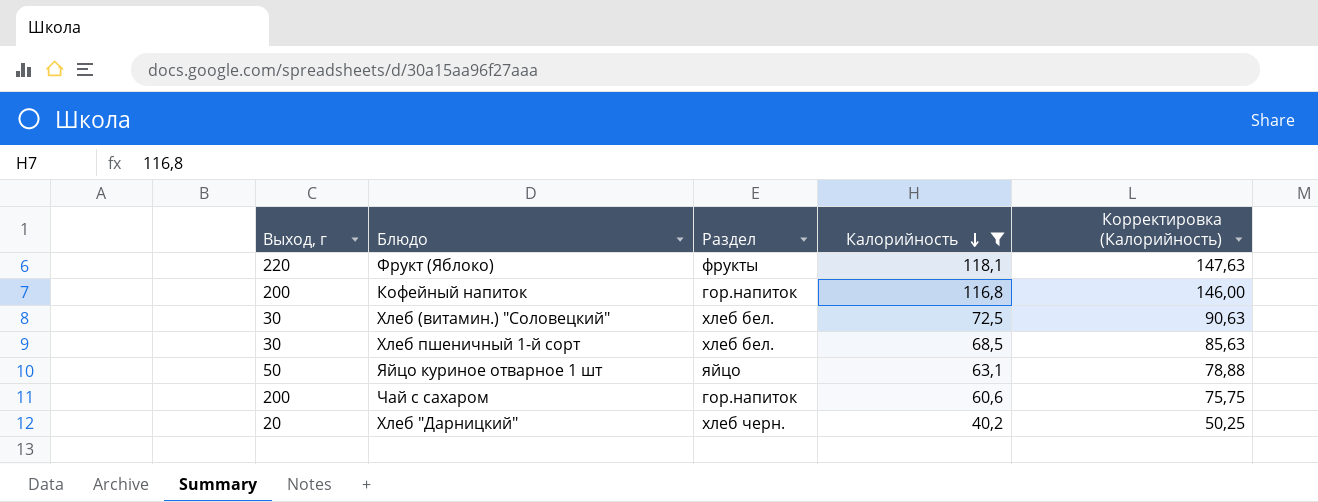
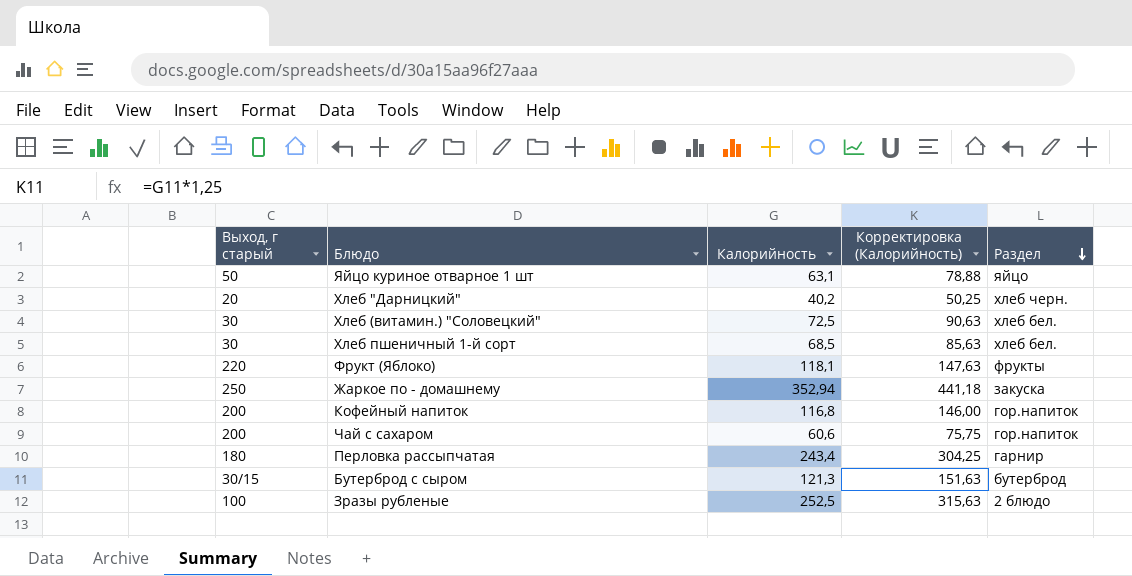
filter: Калорийность <= 118,1 -> none
row order: Калорийность descending -> Раздел descending
column name: Выход, г -> Выход, г старый
column Раздел | position: 3 -> 5

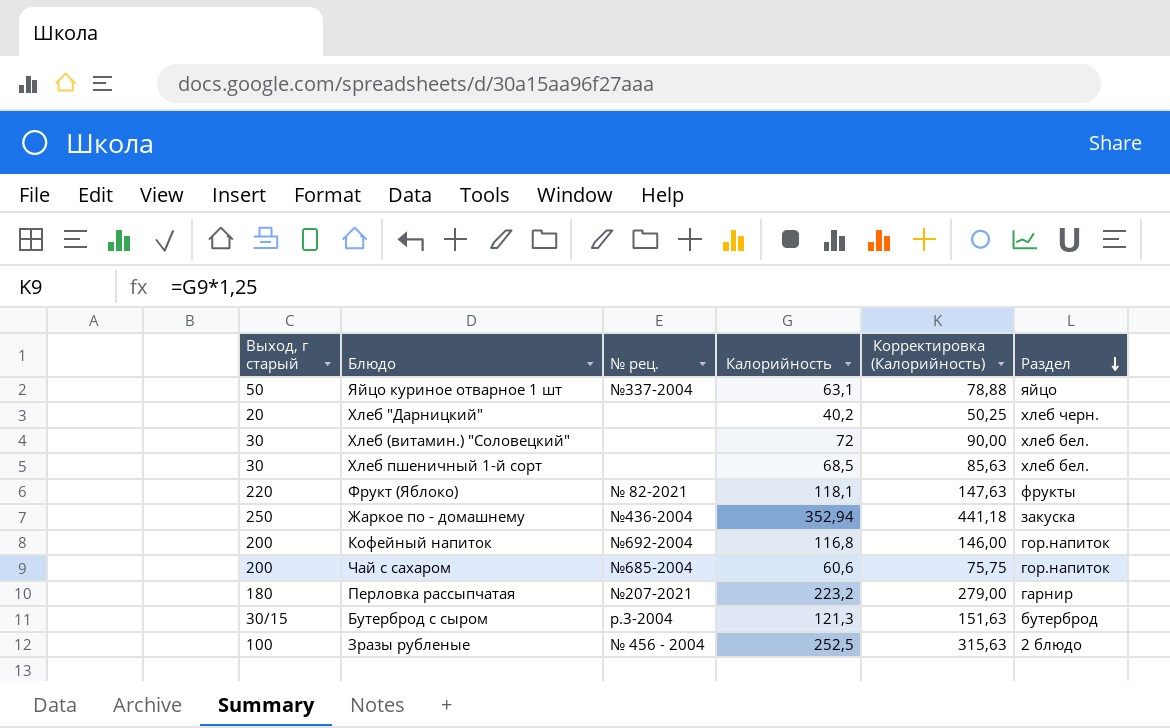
column № рец. | position: none -> 3
Хлеб (витамин.) "Соловецкий" | Калорийность: 72,5 -> 72
Хлеб (витамин.) "Соловецкий" | Корректировка (Калорийность): 90,63 -> 90,00
Перловка рассыпчатая | Калорийность: 243,4 -> 223,2
Перловка рассыпчатая | Корректировка (Калорийность): 304,25 -> 279,00

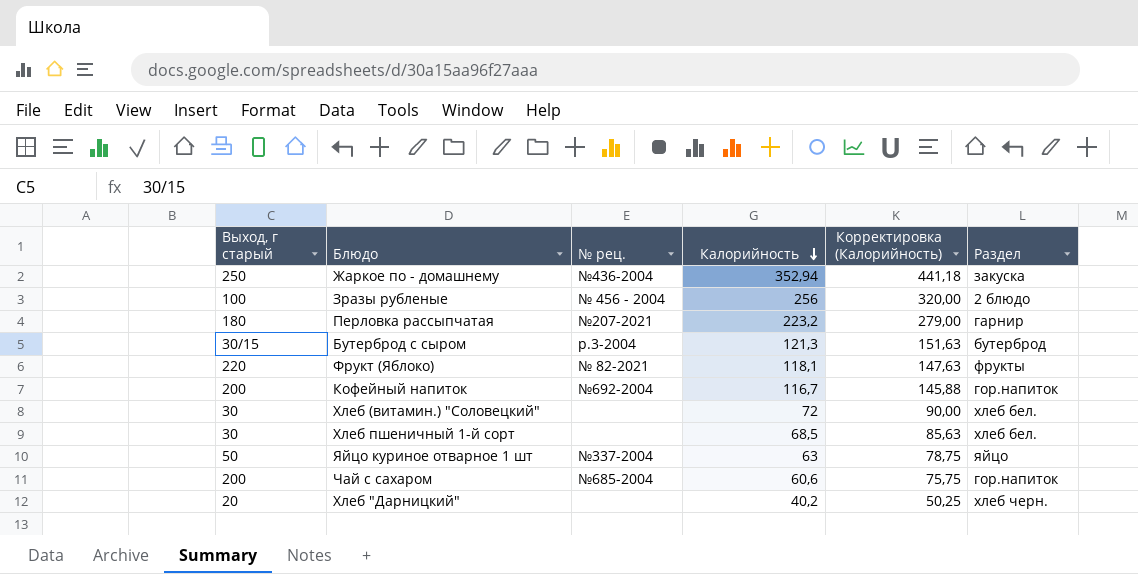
row order: Раздел descending -> Калорийность descending
Зразы рубленые | Калорийность: 252,5 -> 256
Зразы рубленые | Корректировка (Калорийность): 315,63 -> 320,00
Кофейный напиток | Калорийность: 116,8 -> 116,7
Кофейный напиток | Корректировка (Калорийность): 146,00 -> 145,88
Яйцо куриное отварное 1 шт | Калорийность: 63,1 -> 63
Яйцо куриное отварное 1 шт | Корректировка (Калорийность): 78,88 -> 78,75

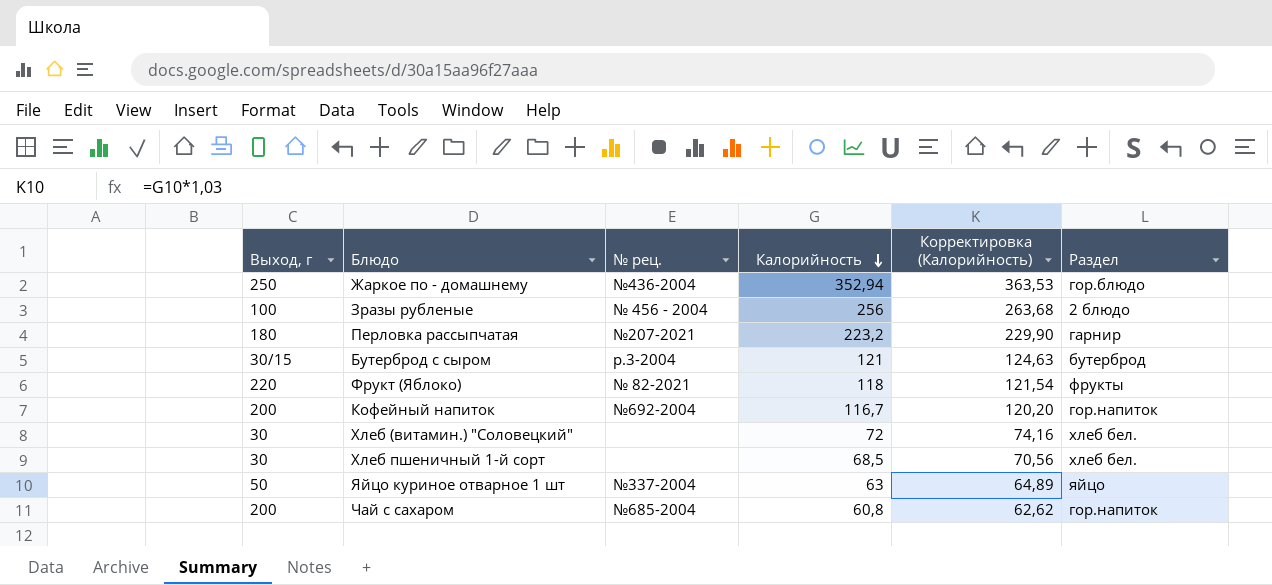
column name: Выход, г старый -> Выход, г
column Корректировка (Калорийность) | formula: [Калорийность] * 1,25 -> [Калорийность] * 1,03
row Хлеб "Дарницкий": 20 | none | 40,2 | 50,25 | хлеб черн. -> none
Жаркое по - домашнему | Раздел: закуска -> гор.блюдо
Бутерброд с сыром | Калорийность: 121,3 -> 121
Фрукт (Яблоко) | Калорийность: 118,1 -> 118
Чай с сахаром | Калорийность: 60,6 -> 60,8

